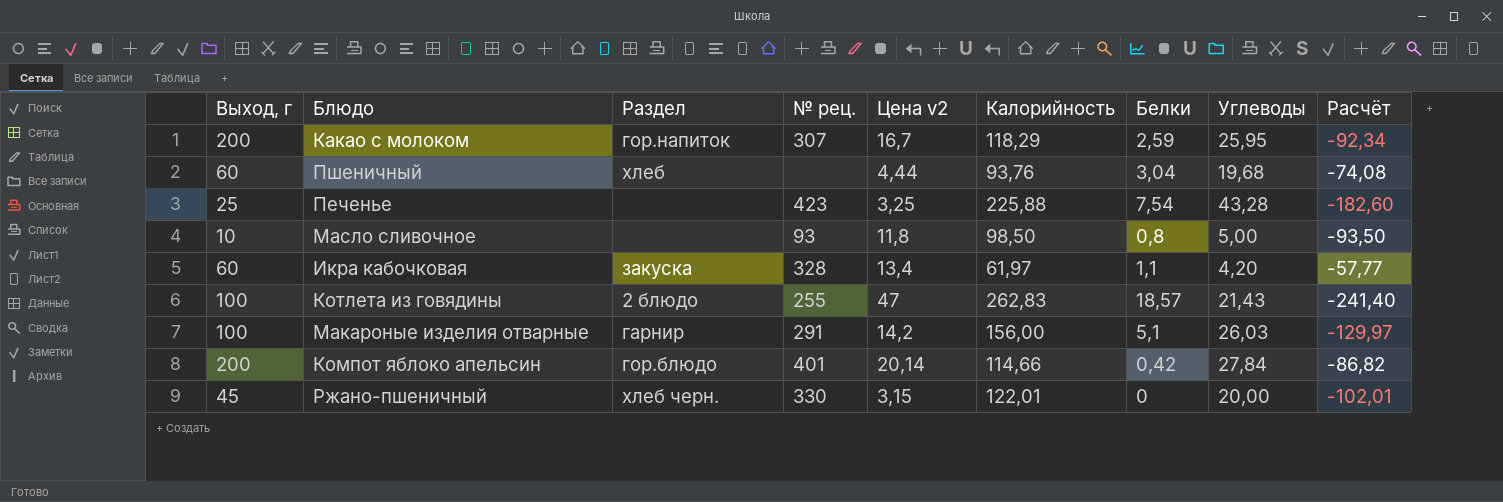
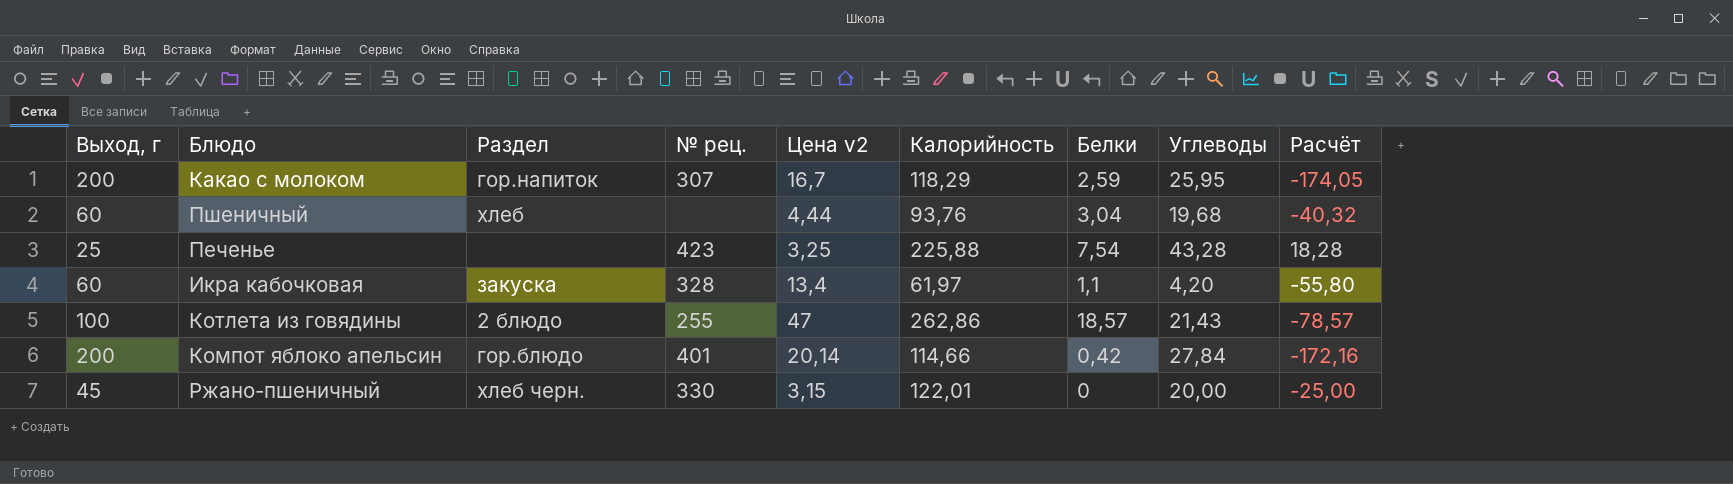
column Расчёт | formula: [Углеводы] - [Калорийность] -> [Углеводы] - [Выход, г]
row Масло сливочное: 10 | none | 93 | 11,8 | 98,50 | 0,8 | 5,00 | -93,50 -> none
row Макароные изделия отварные: 100 | гарнир | 291 | 14,2 | 156,00 | 5,1 | 26,03 | -129,97 -> none
Котлета из говядины | Калорийность: 262,83 -> 262,86

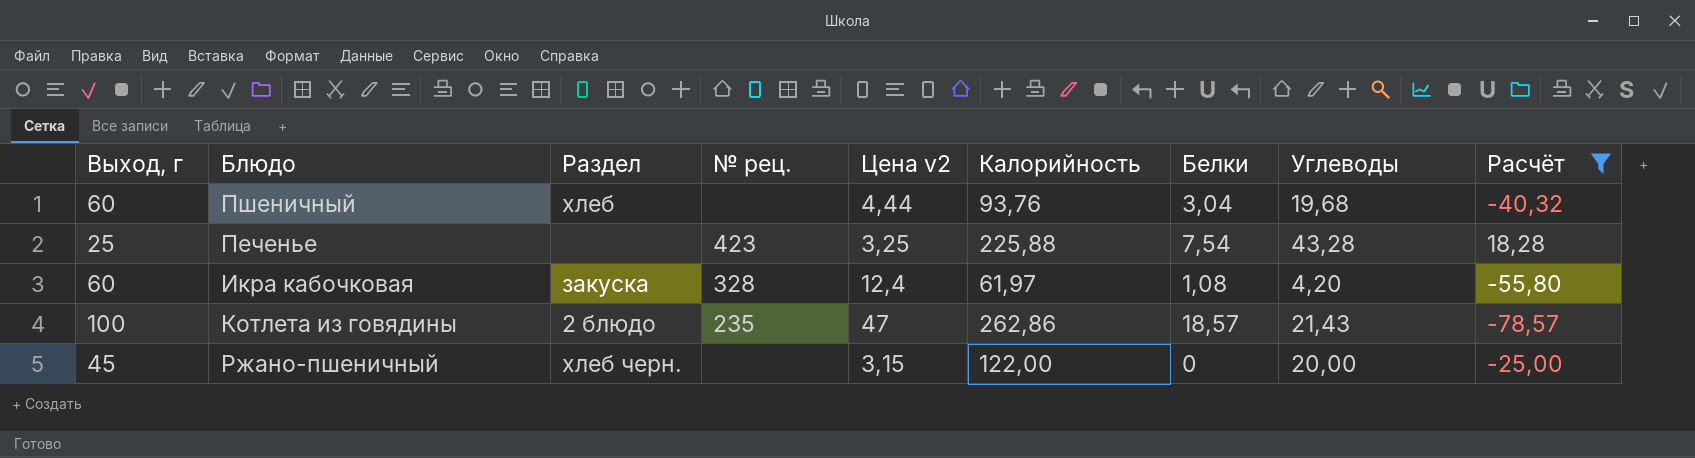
filter: none -> Расчёт >= -78,57
Икра кабочковая | Цена v2: 13,4 -> 12,4
Икра кабочковая | Белки: 1,1 -> 1,08
Котлета из говядины | № рец.: 255 -> 235
Ржано-пшеничный | № рец.: 330 -> none
Ржано-пшеничный | Калорийность: 122,01 -> 122,00

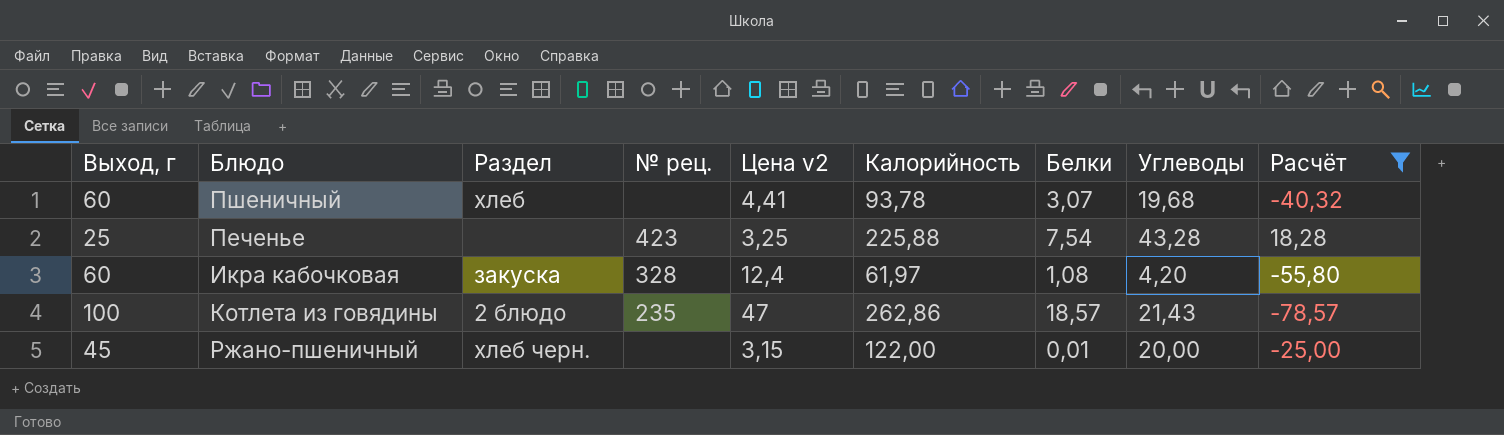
Пшеничный | Цена v2: 4,44 -> 4,41
Пшеничный | Калорийность: 93,76 -> 93,78
Пшеничный | Белки: 3,04 -> 3,07
Ржано-пшеничный | Белки: 0 -> 0,01

